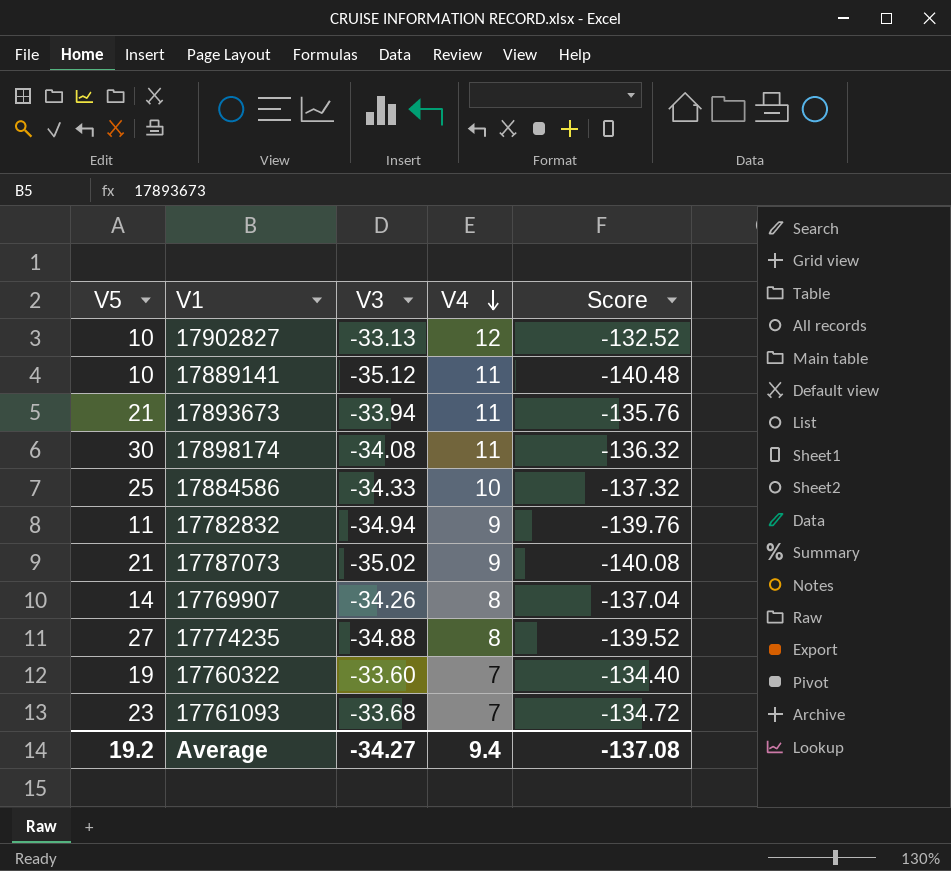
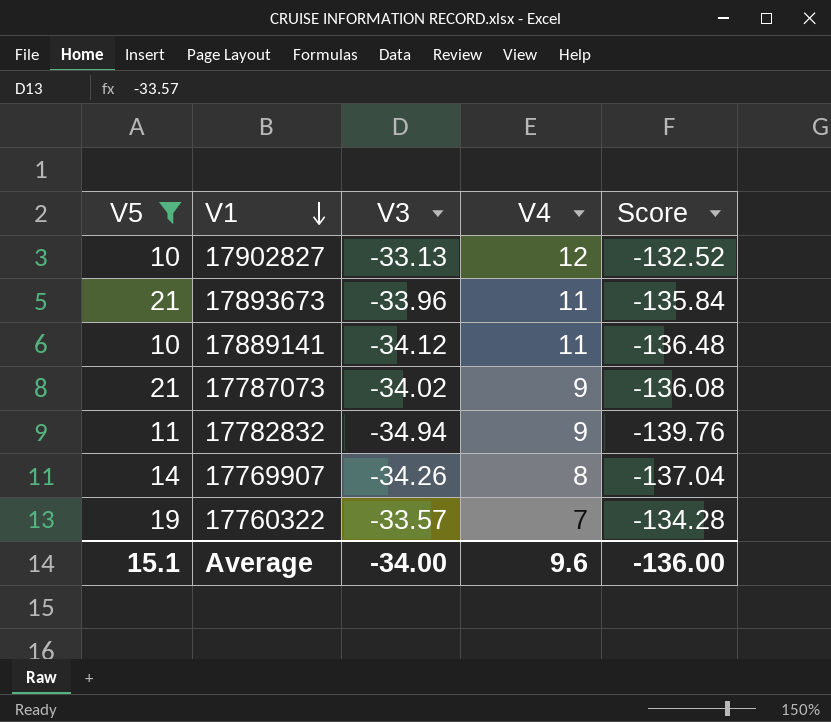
filter: none -> V5 <= 21
row order: V4 descending -> V1 descending
17893673 | V3: -33.94 -> -33.96
17893673 | Score: -135.76 -> -135.84
17889141 | V3: -35.12 -> -34.12
17889141 | Score: -140.48 -> -136.48
17787073 | V3: -35.02 -> -34.02
17787073 | Score: -140.08 -> -136.08
17760322 | V3: -33.60 -> -33.57
17760322 | Score: -134.40 -> -134.28
Average | V5: 19.2 -> 15.1
Average | V3: -34.27 -> -34.00
Average | V4: 9.4 -> 9.6
Average | Score: -137.08 -> -136.00

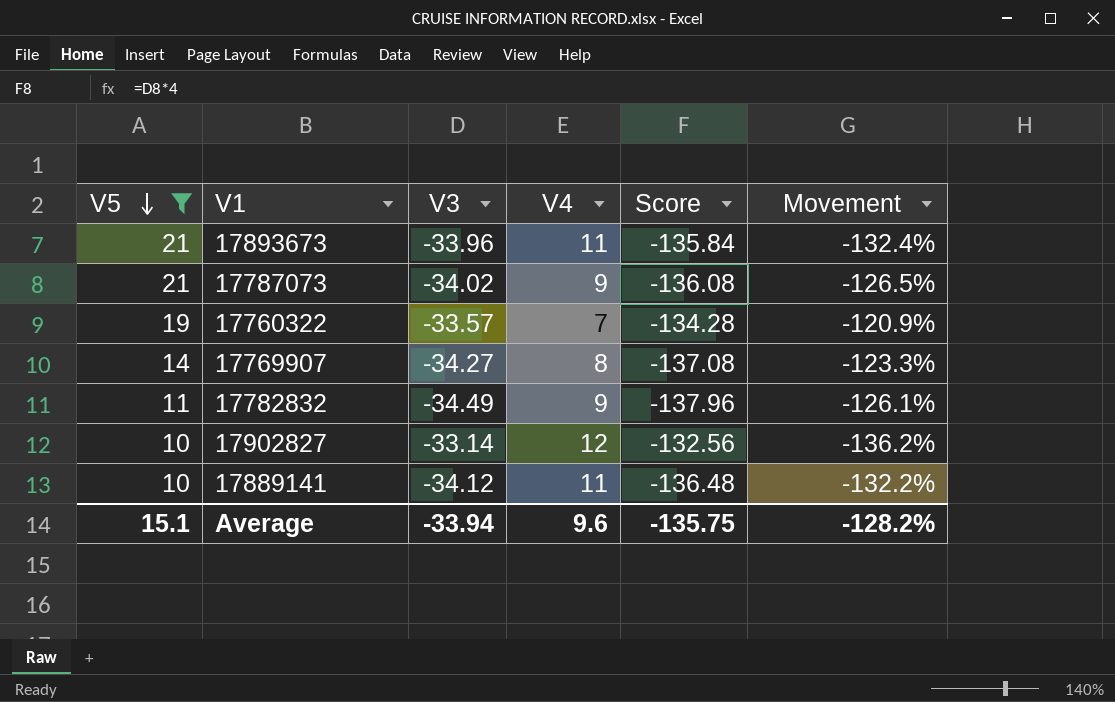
row order: V1 descending -> V5 descending
column Movement | formula: none -> ([V4] - [V3]) / [V3]
17769907 | V3: -34.26 -> -34.27
17769907 | Score: -137.04 -> -137.08
17782832 | V3: -34.94 -> -34.49
17782832 | Score: -139.76 -> -137.96
17902827 | V3: -33.13 -> -33.14
17902827 | Score: -132.52 -> -132.56
Average | V3: -34.00 -> -33.94
Average | Score: -136.00 -> -135.75

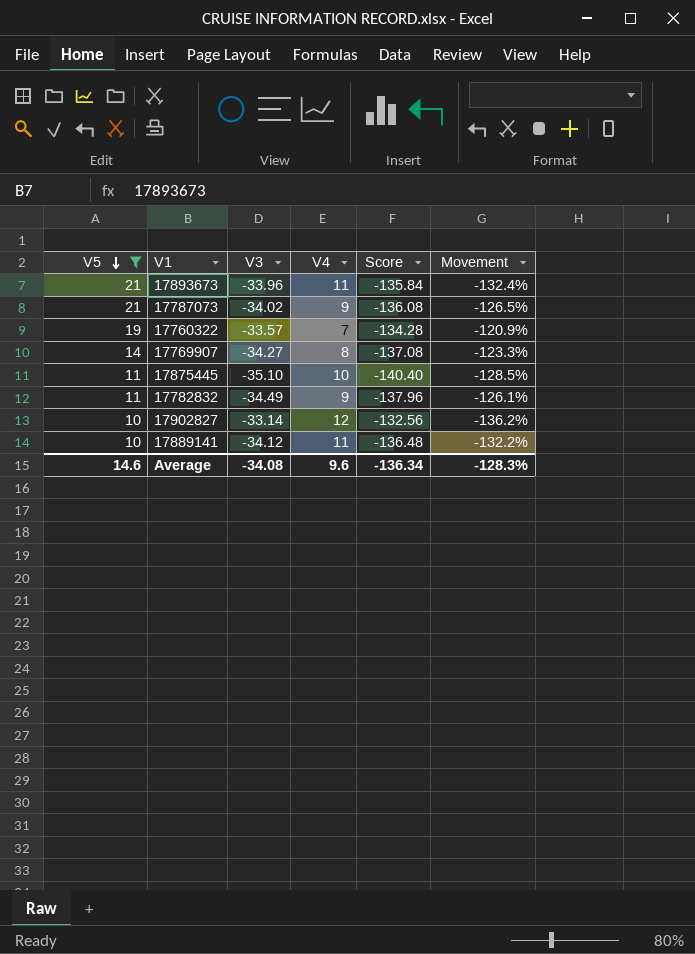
row 17875445: none -> 11 | -35.10 | 10 | -140.40 | -128.5%
Average | V5: 15.1 -> 14.6
Average | V3: -33.94 -> -34.08
Average | Score: -135.75 -> -136.34
Average | Movement: -128.2% -> -128.3%

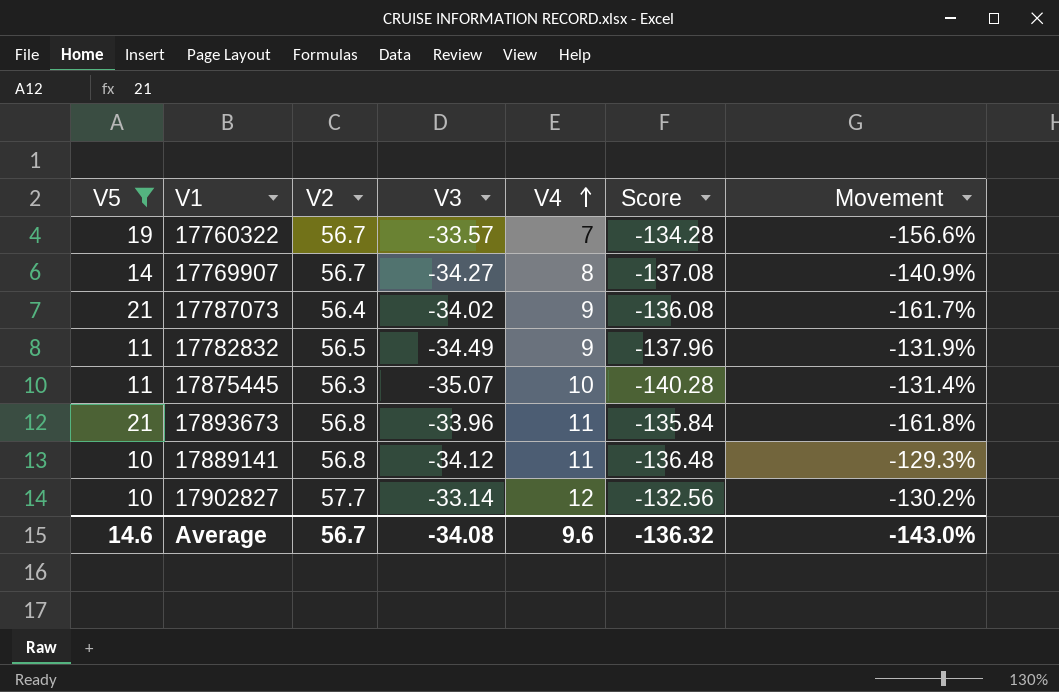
row order: V5 descending -> V4 ascending
column V2 | position: none -> 3
column Movement | formula: ([V4] - [V3]) / [V3] -> ([V5] - [V3]) / [V3]
17875445 | V3: -35.10 -> -35.07
17875445 | Score: -140.40 -> -140.28
Average | Score: -136.34 -> -136.32
Average | Movement: -128.3% -> -143.0%

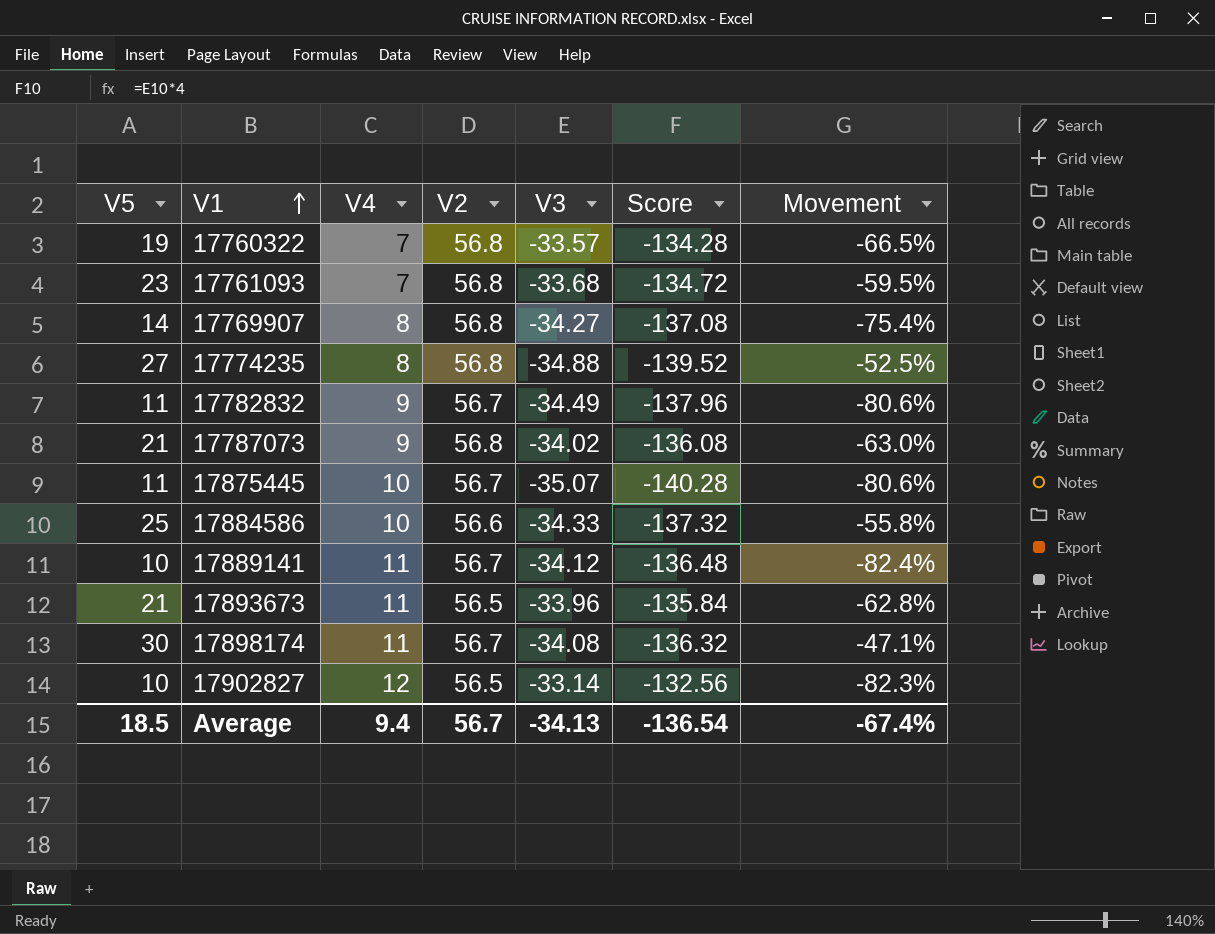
filter: V5 <= 21 -> none
row order: V4 ascending -> V1 ascending
column V4 | position: 5 -> 3
column Movement | formula: ([V5] - [V3]) / [V3] -> ([V5] - [V2]) / [V2]
17760322 | V2: 56.7 -> 56.8
17769907 | V2: 56.7 -> 56.8
17782832 | V2: 56.5 -> 56.7
17787073 | V2: 56.4 -> 56.8
17875445 | V2: 56.3 -> 56.7
17889141 | V2: 56.8 -> 56.7
17893673 | V2: 56.8 -> 56.5
17902827 | V2: 57.7 -> 56.5
Average | V5: 14.6 -> 18.5
Average | V4: 9.6 -> 9.4
Average | V3: -34.08 -> -34.13
Average | Score: -136.32 -> -136.54
Average | Movement: -143.0% -> -67.4%

